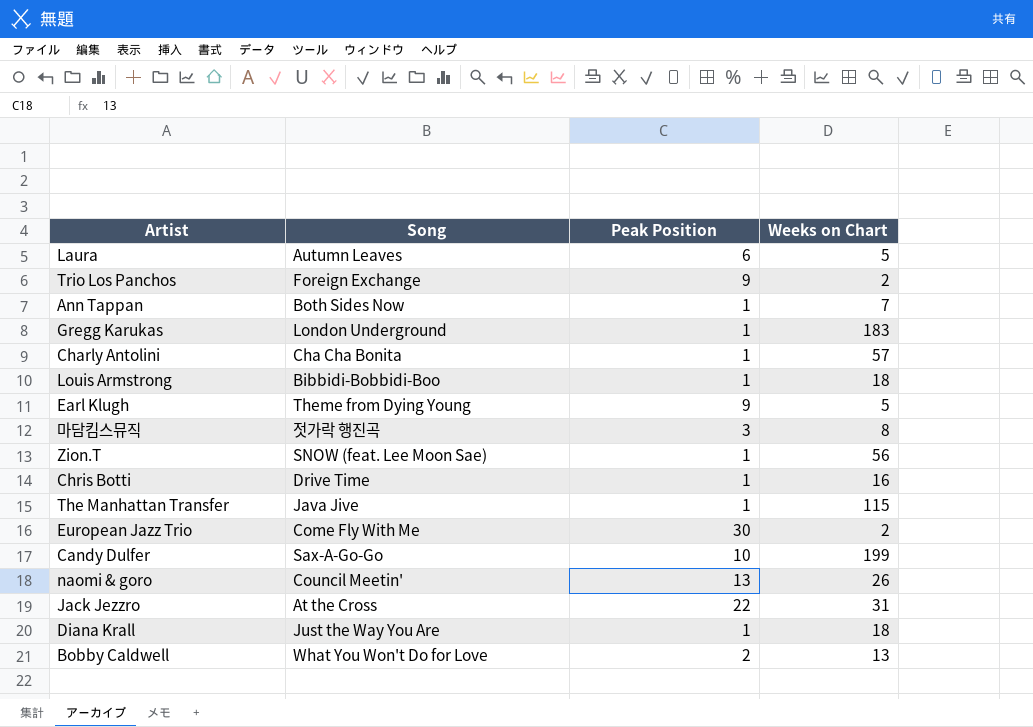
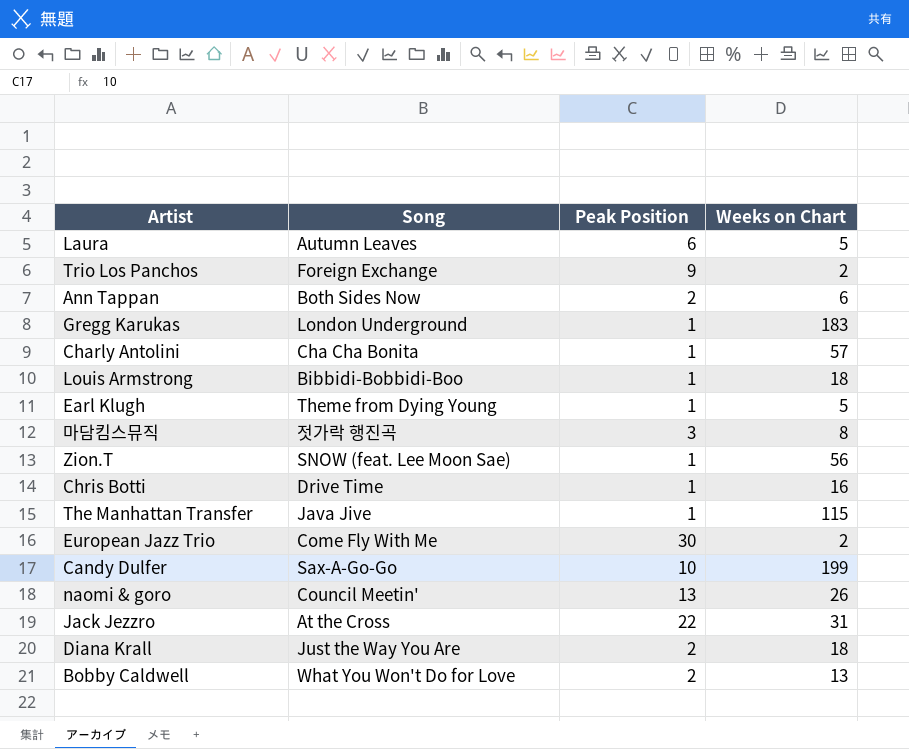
Ann Tappan | Peak Position: 1 -> 2
Ann Tappan | Weeks on Chart: 7 -> 6
Earl Klugh | Peak Position: 9 -> 1
Diana Krall | Peak Position: 1 -> 2

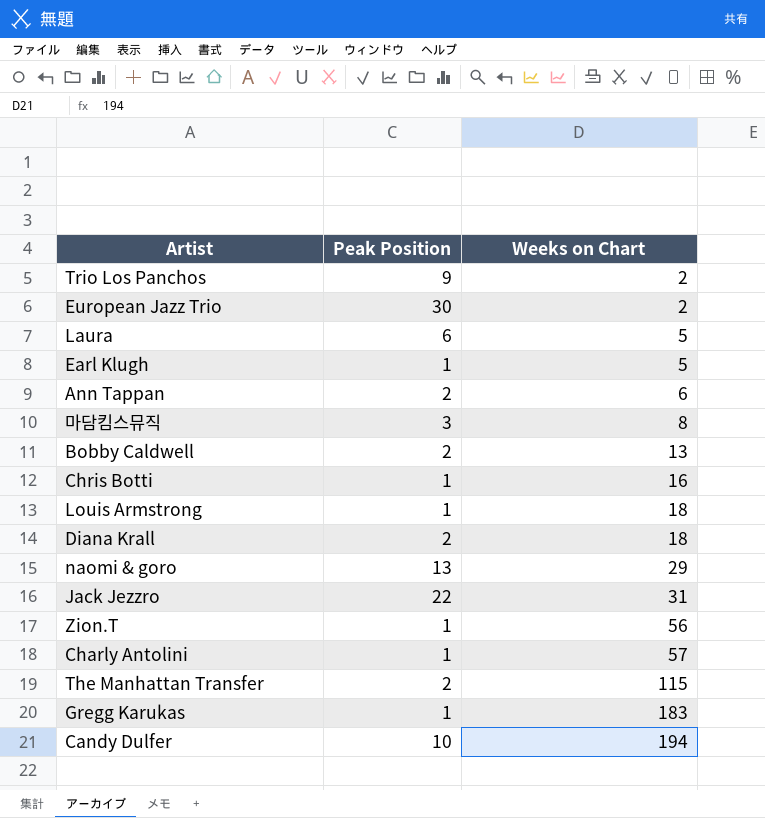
row order: none -> Weeks on Chart ascending
column Song | position: 2 -> none
naomi & goro | Weeks on Chart: 26 -> 29
The Manhattan Transfer | Peak Position: 1 -> 2
Candy Dulfer | Weeks on Chart: 199 -> 194

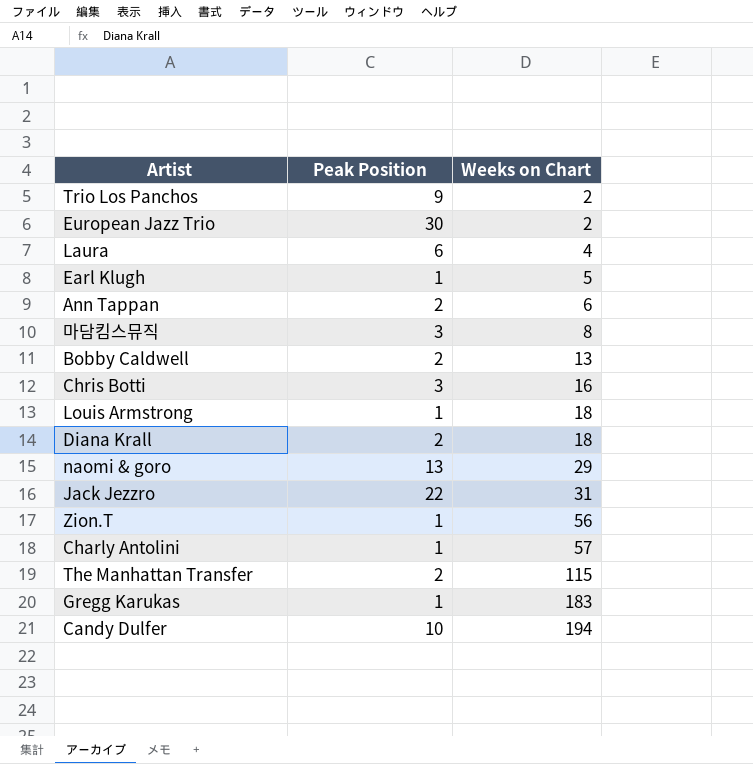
Laura | Weeks on Chart: 5 -> 4
Chris Botti | Peak Position: 1 -> 3

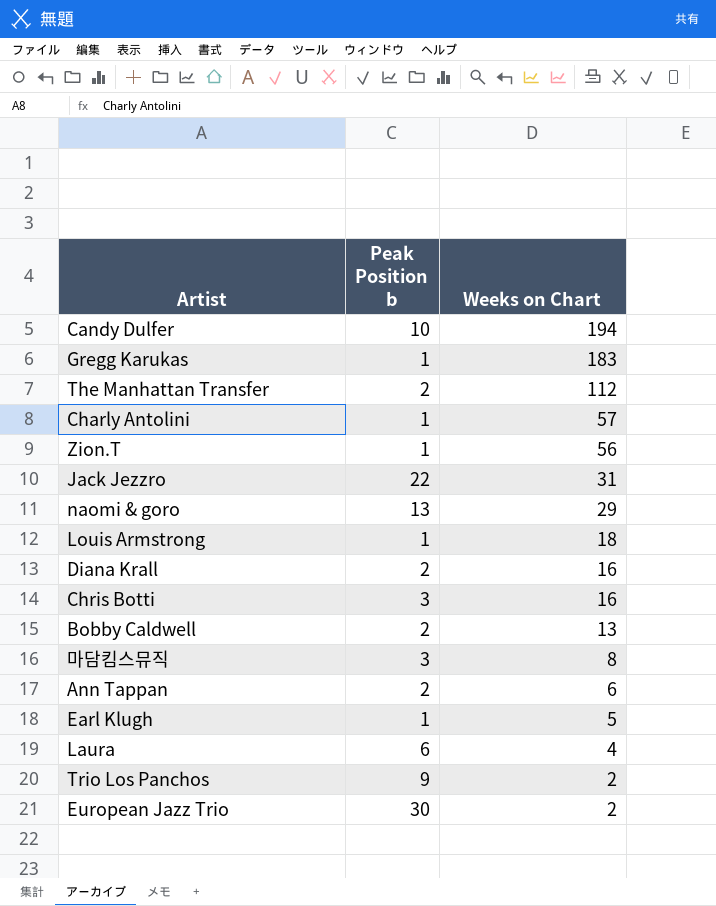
row order: Weeks on Chart ascending -> Weeks on Chart descending
column name: Peak Position -> Peak Position b
The Manhattan Transfer | Weeks on Chart: 115 -> 112
Diana Krall | Weeks on Chart: 18 -> 16

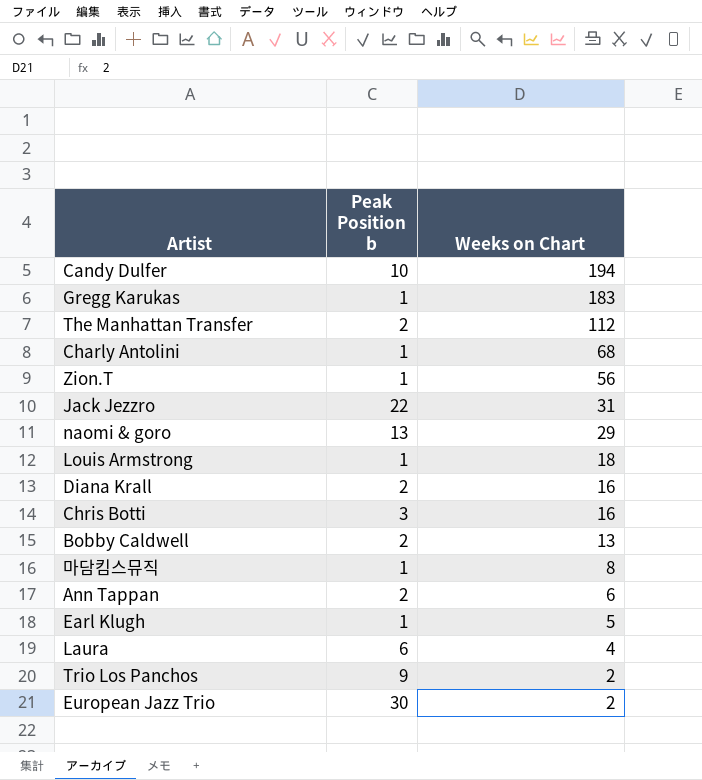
Charly Antolini | Weeks on Chart: 57 -> 68
마담킴스뮤직 | Peak Position b: 3 -> 1

